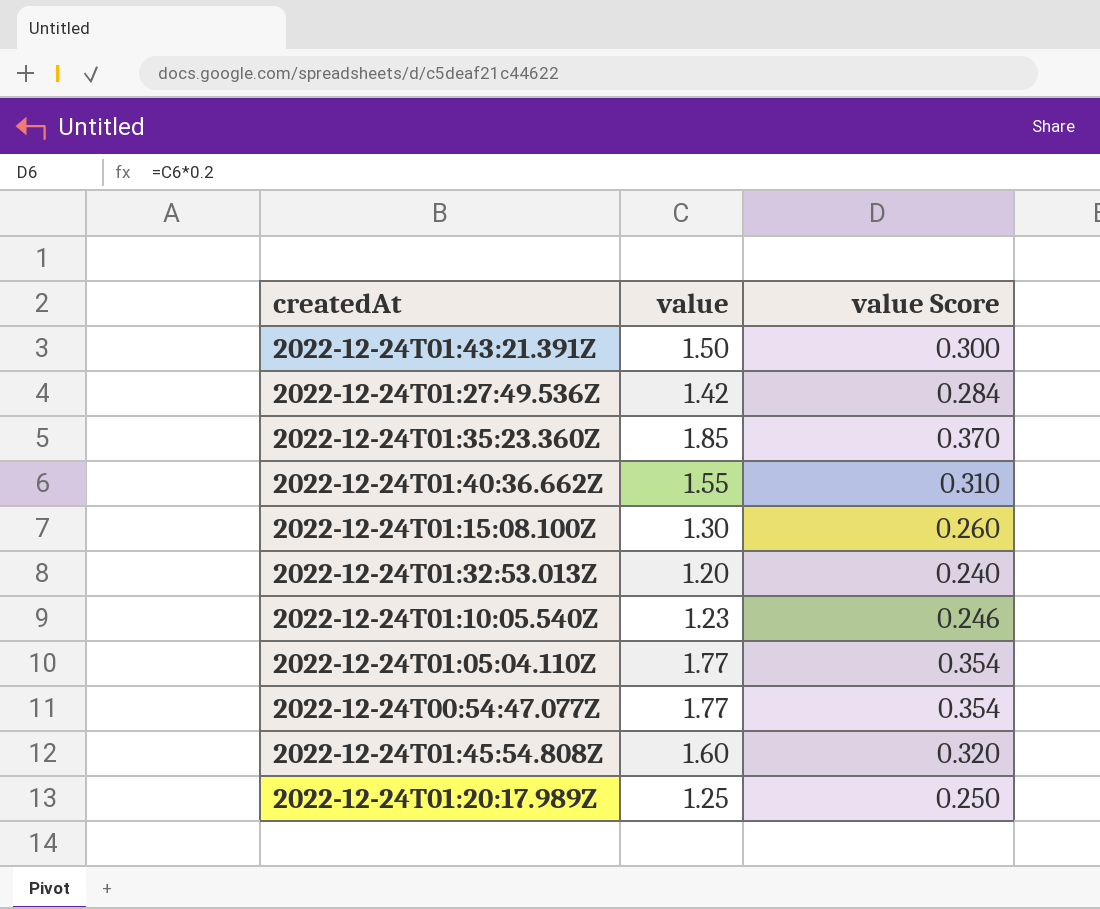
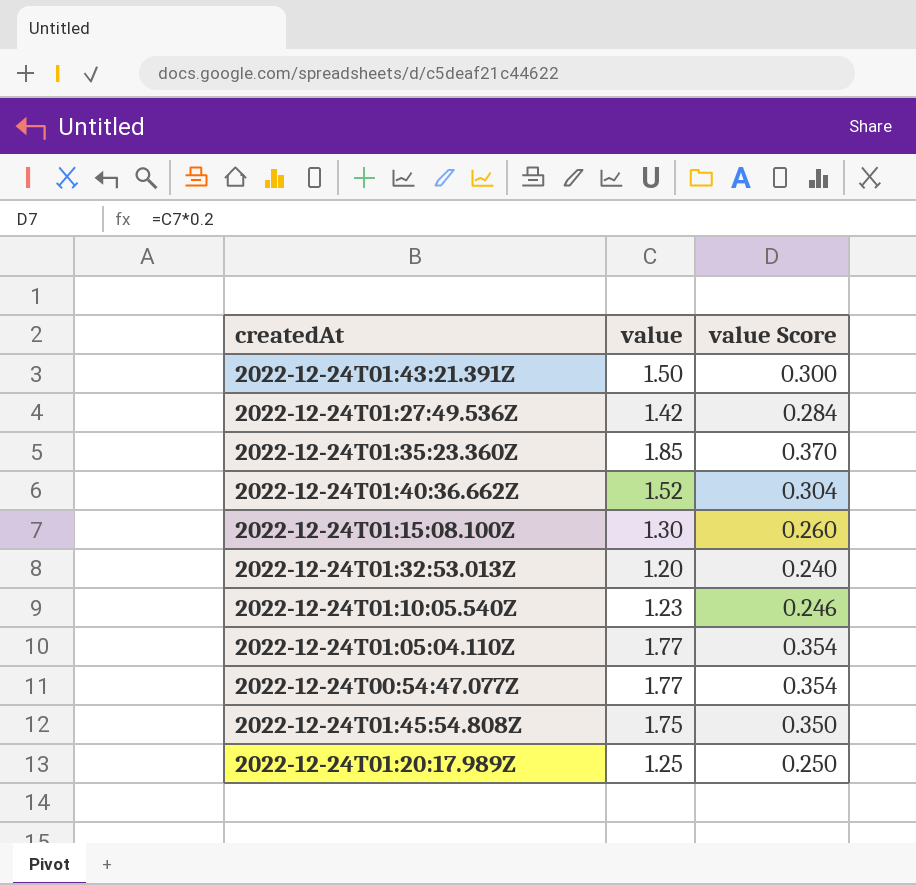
2022-12-24T01:40:36.662Z | value: 1.55 -> 1.52
2022-12-24T01:40:36.662Z | value Score: 0.310 -> 0.304
2022-12-24T01:45:54.808Z | value: 1.60 -> 1.75
2022-12-24T01:45:54.808Z | value Score: 0.320 -> 0.350

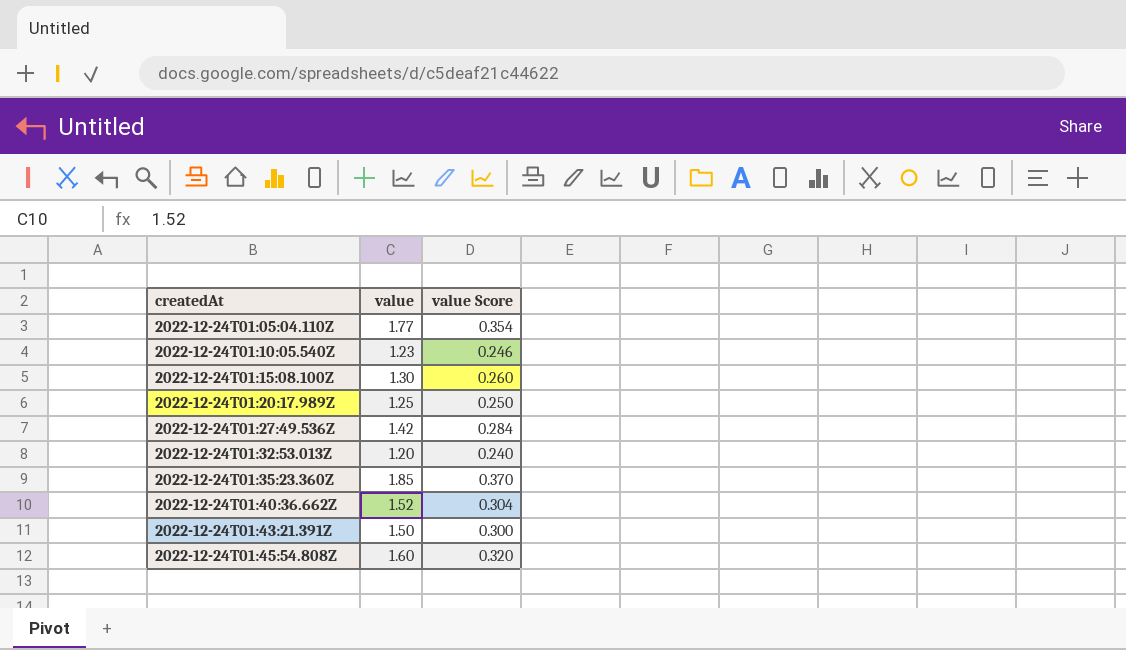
row order: none -> createdAt ascending
row 2022-12-24T00:54:47.077Z: 1.77 | 0.354 -> none
2022-12-24T01:45:54.808Z | value: 1.75 -> 1.60
2022-12-24T01:45:54.808Z | value Score: 0.350 -> 0.320

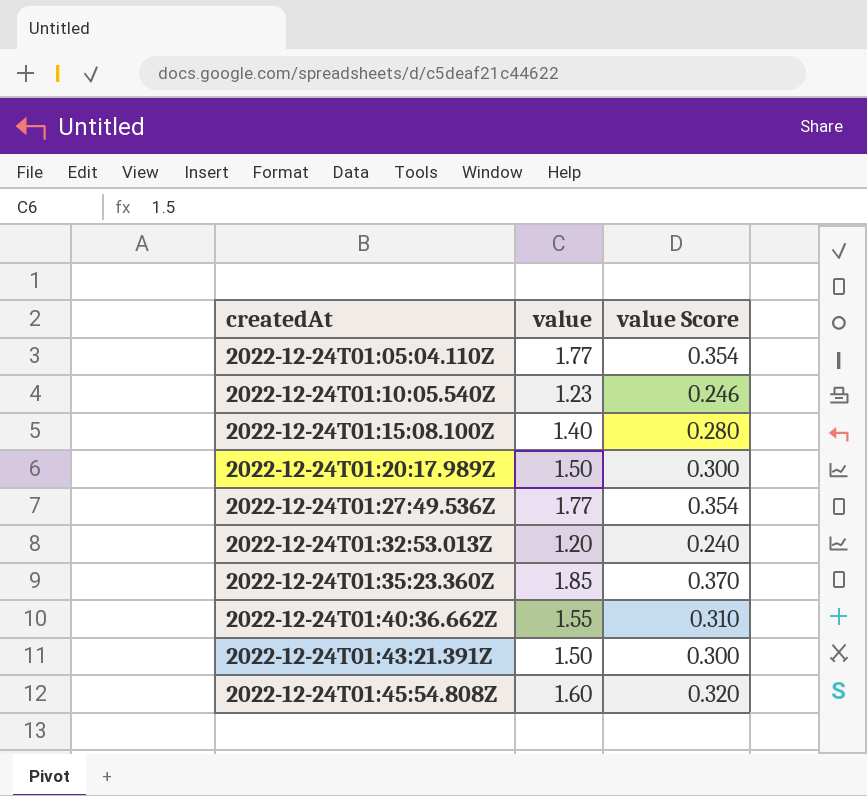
2022-12-24T01:15:08.100Z | value: 1.30 -> 1.40
2022-12-24T01:15:08.100Z | value Score: 0.260 -> 0.280
2022-12-24T01:20:17.989Z | value: 1.25 -> 1.50
2022-12-24T01:20:17.989Z | value Score: 0.250 -> 0.300
2022-12-24T01:27:49.536Z | value: 1.42 -> 1.77
2022-12-24T01:27:49.536Z | value Score: 0.284 -> 0.354
2022-12-24T01:40:36.662Z | value: 1.52 -> 1.55
2022-12-24T01:40:36.662Z | value Score: 0.304 -> 0.310

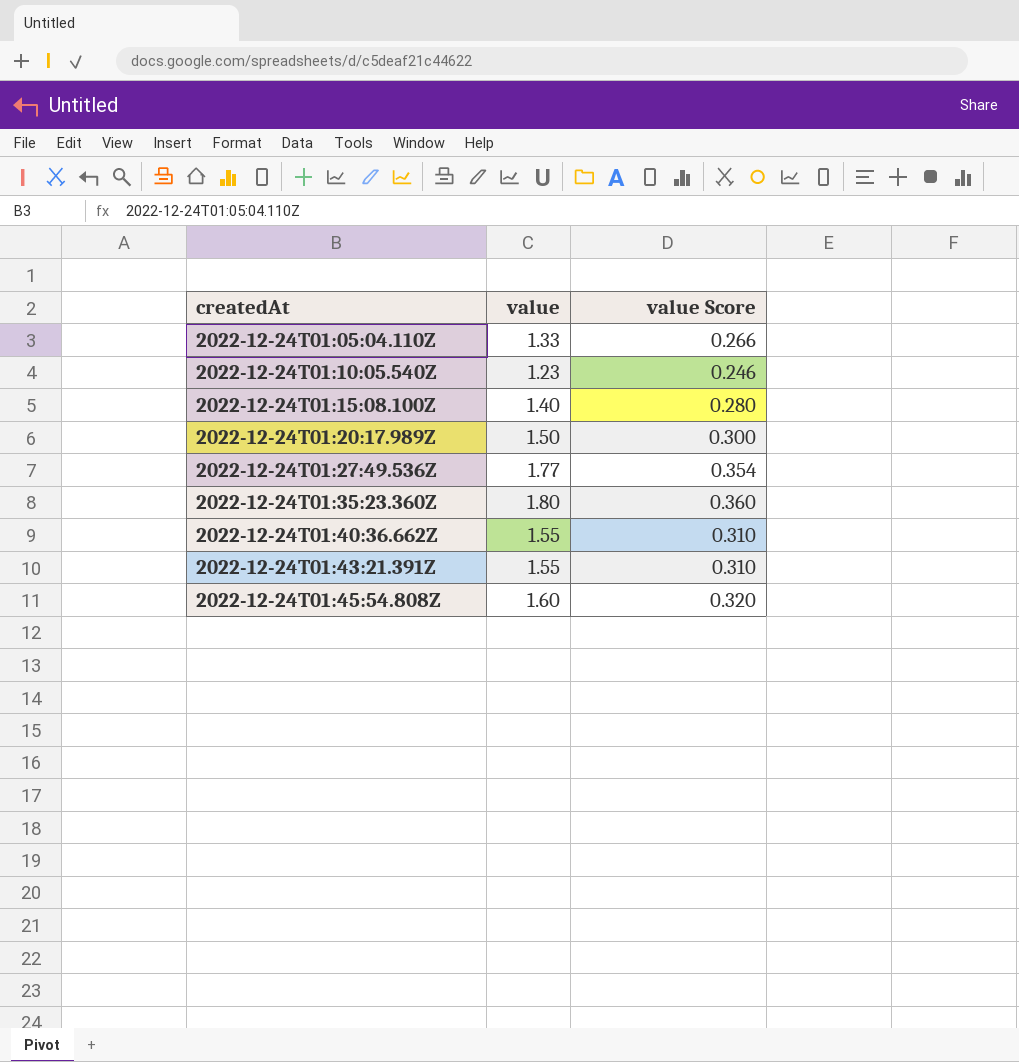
row 2022-12-24T01:32:53.013Z: 1.20 | 0.240 -> none
2022-12-24T01:05:04.110Z | value: 1.77 -> 1.33
2022-12-24T01:05:04.110Z | value Score: 0.354 -> 0.266
2022-12-24T01:35:23.360Z | value: 1.85 -> 1.80
2022-12-24T01:35:23.360Z | value Score: 0.370 -> 0.360
2022-12-24T01:43:21.391Z | value: 1.50 -> 1.55
2022-12-24T01:43:21.391Z | value Score: 0.300 -> 0.310

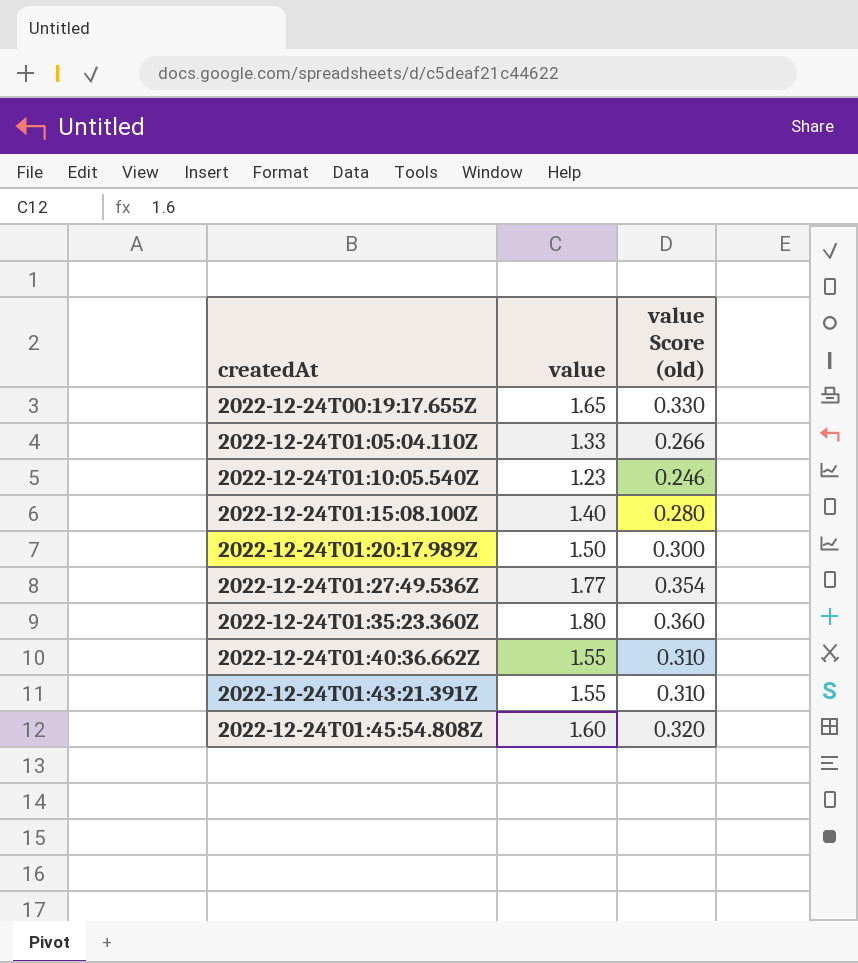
column name: value Score -> value Score (old)
row 2022-12-24T00:19:17.655Z: none -> 1.65 | 0.330

